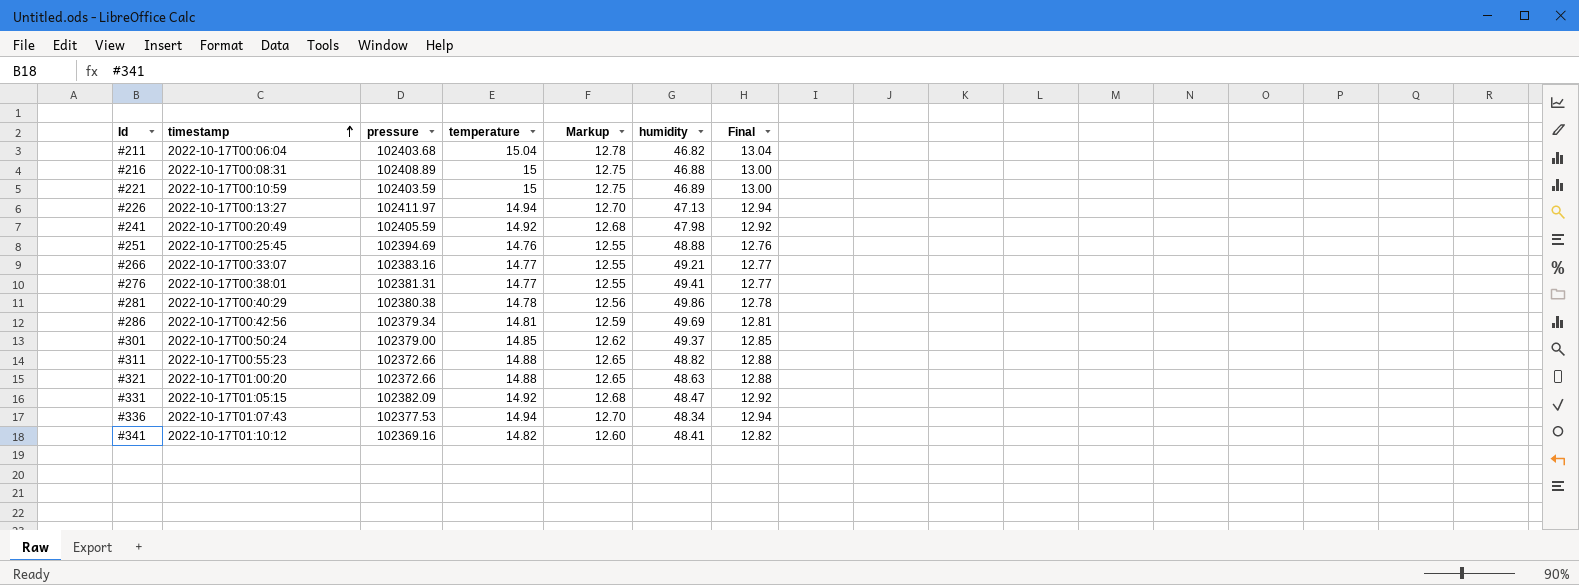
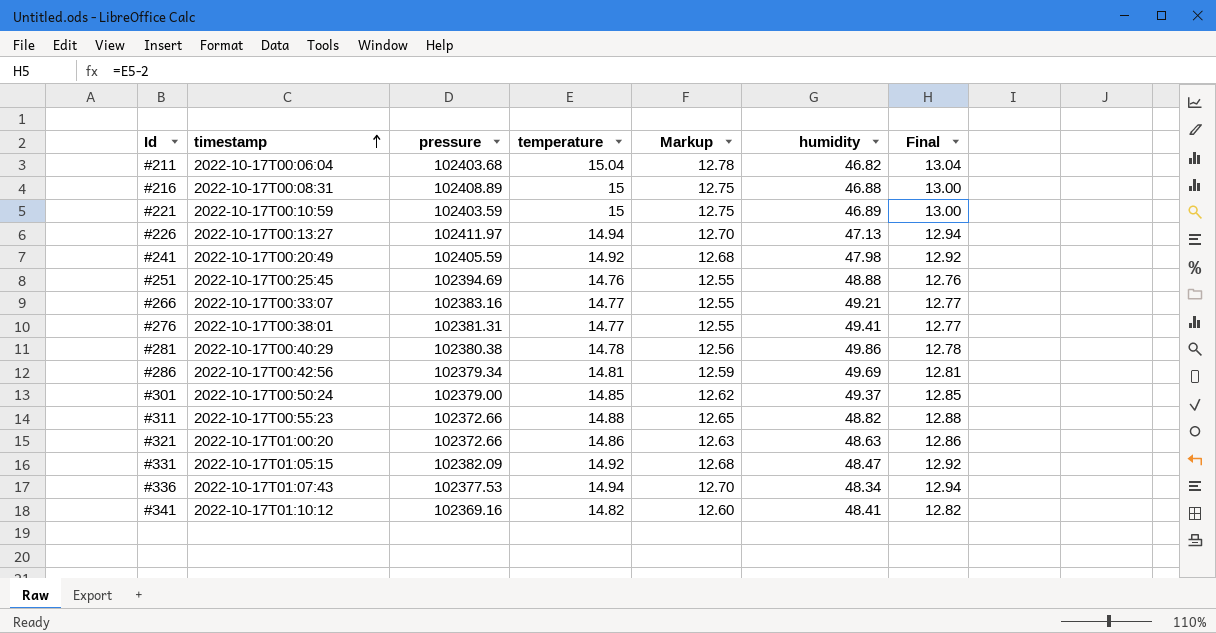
#321 | temperature: 14.88 -> 14.86
#321 | Markup: 12.65 -> 12.63
#321 | Final: 12.88 -> 12.86

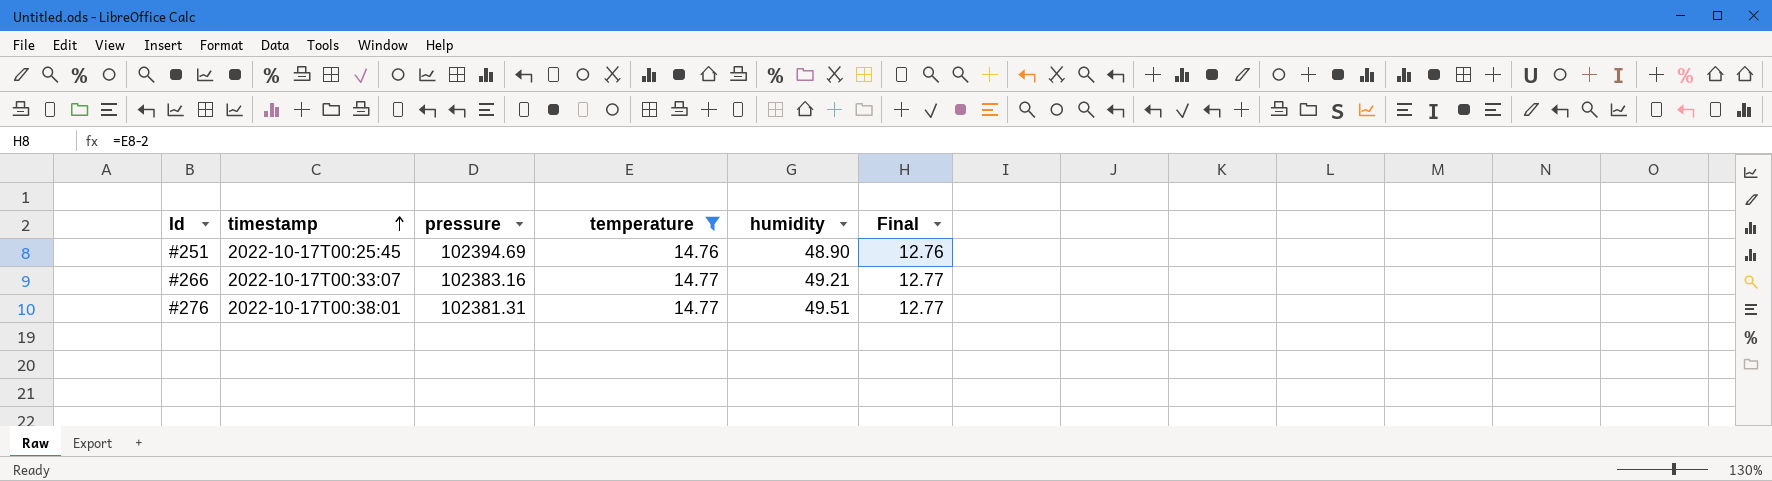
filter: none -> temperature <= 14.77
column Markup | formula: [temperature] * 0.85 -> none
#251 | humidity: 48.88 -> 48.90
#276 | humidity: 49.41 -> 49.51

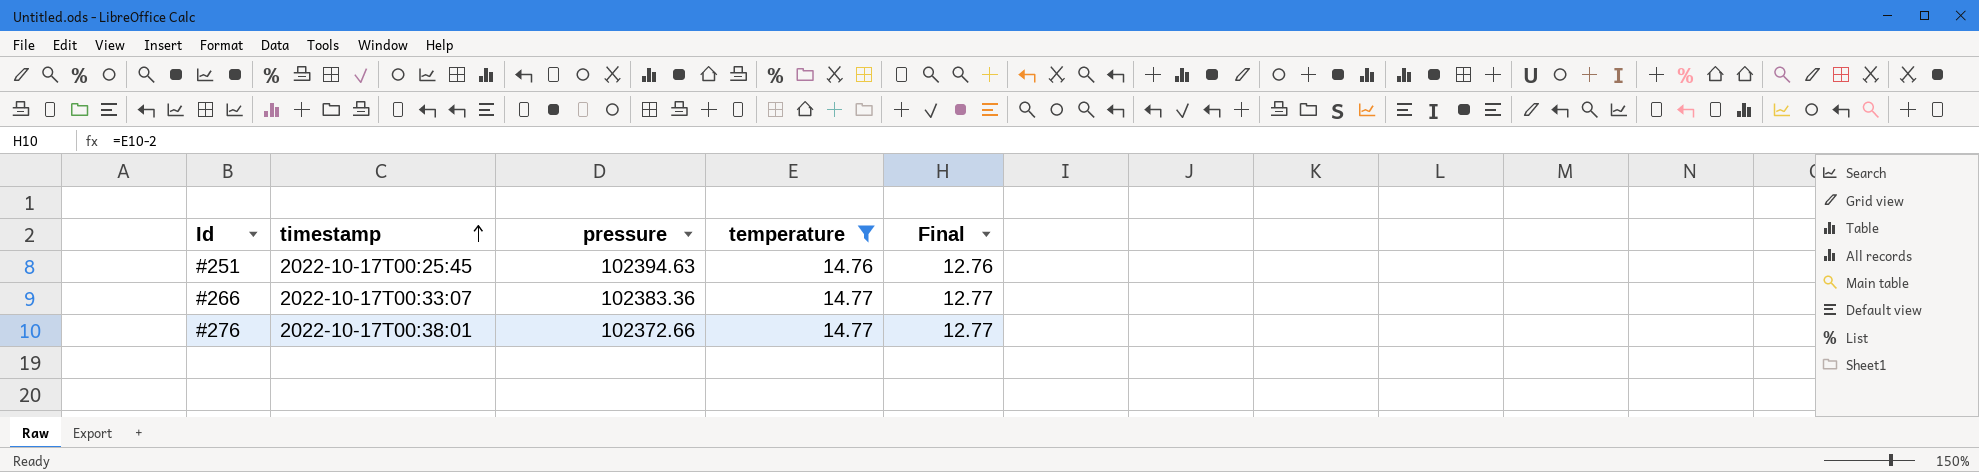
column humidity | position: 5 -> none
#251 | pressure: 102394.69 -> 102394.63
#266 | pressure: 102383.16 -> 102383.36
#276 | pressure: 102381.31 -> 102372.66

